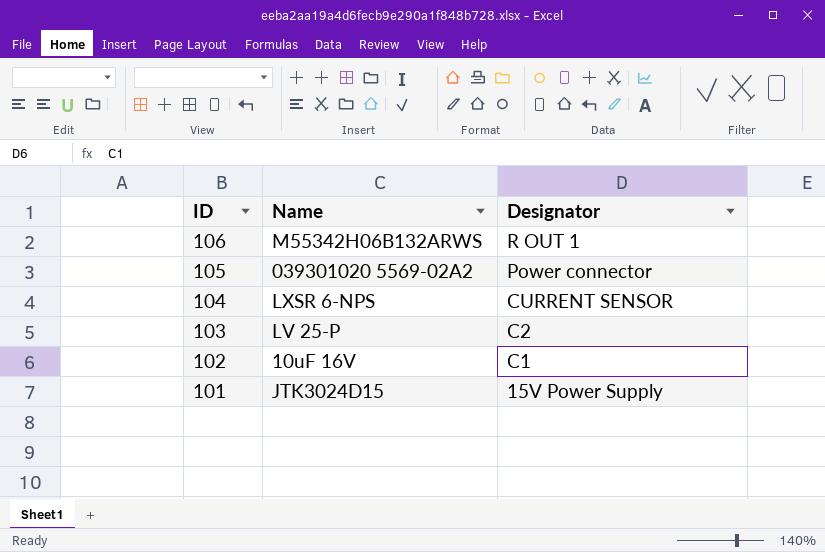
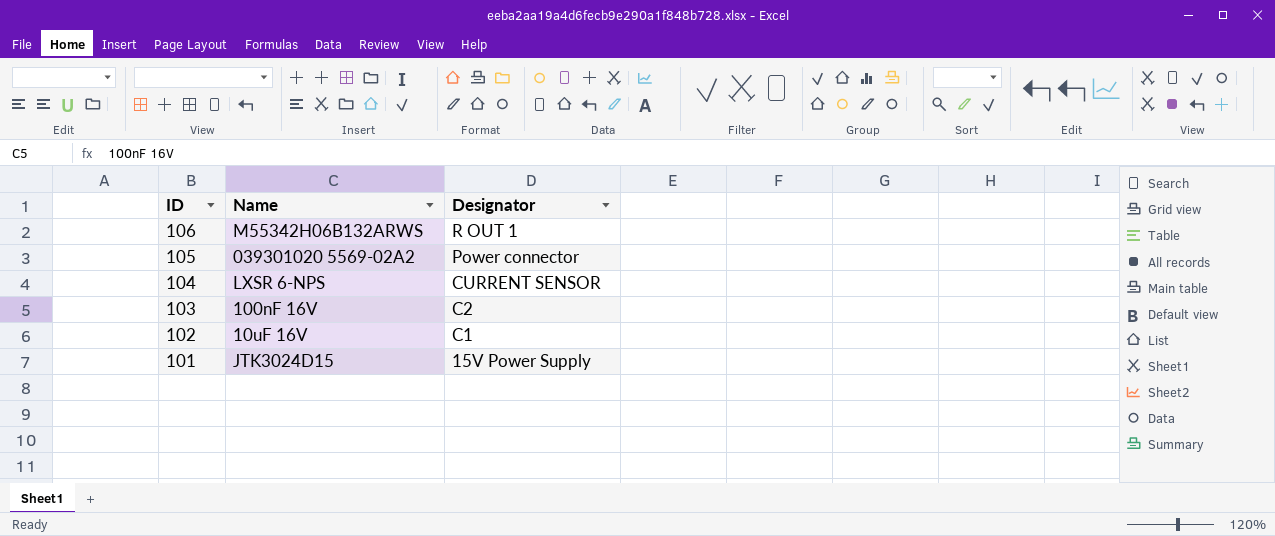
103 | Name: LV 25-P -> 100nF 16V

